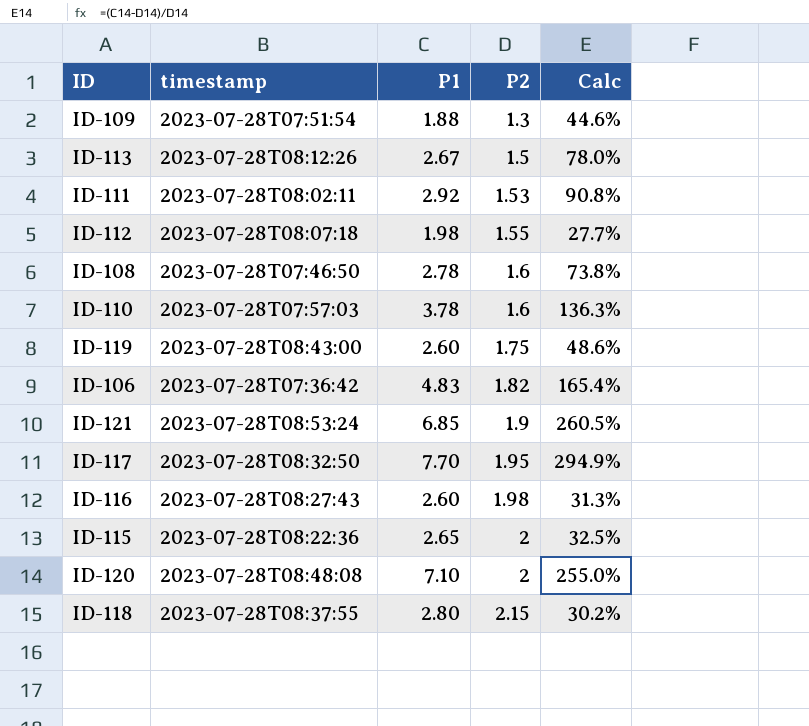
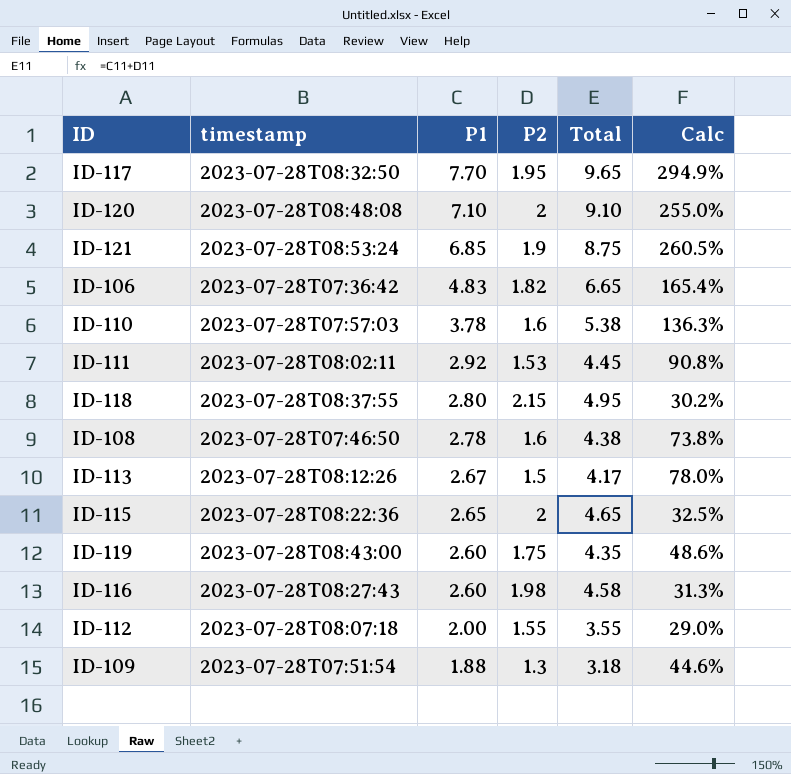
row order: P2 ascending -> P1 descending
column Total | formula: none -> [P1] + [P2]
ID-112 | P1: 1.98 -> 2.00
ID-112 | Calc: 27.7% -> 29.0%

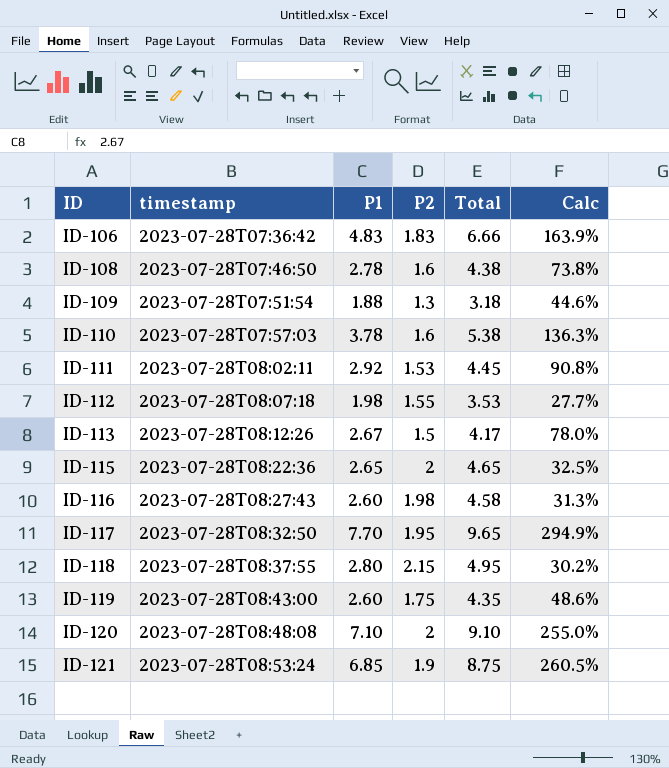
row order: P1 descending -> ID ascending
ID-106 | P2: 1.82 -> 1.83
ID-106 | Total: 6.65 -> 6.66
ID-106 | Calc: 165.4% -> 163.9%
ID-112 | P1: 2.00 -> 1.98
ID-112 | Total: 3.55 -> 3.53
ID-112 | Calc: 29.0% -> 27.7%

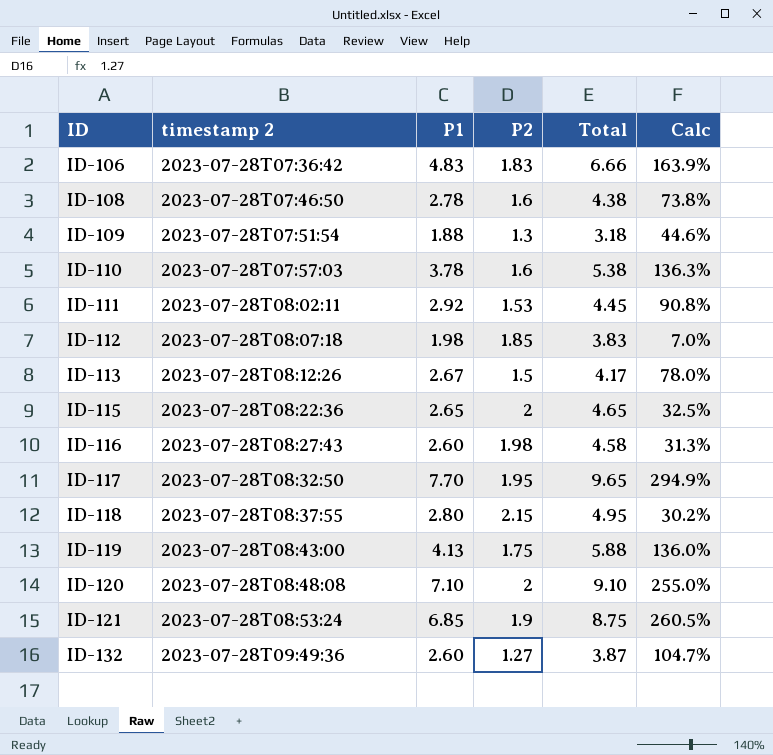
column name: timestamp -> timestamp 2
ID-112 | P2: 1.55 -> 1.85
ID-112 | Total: 3.53 -> 3.83
ID-112 | Calc: 27.7% -> 7.0%
ID-119 | P1: 2.60 -> 4.13
ID-119 | Total: 4.35 -> 5.88
ID-119 | Calc: 48.6% -> 136.0%
row ID-132: none -> 2023-07-28T09:49:36 | 2.60 | 1.27 | 3.87 | 104.7%

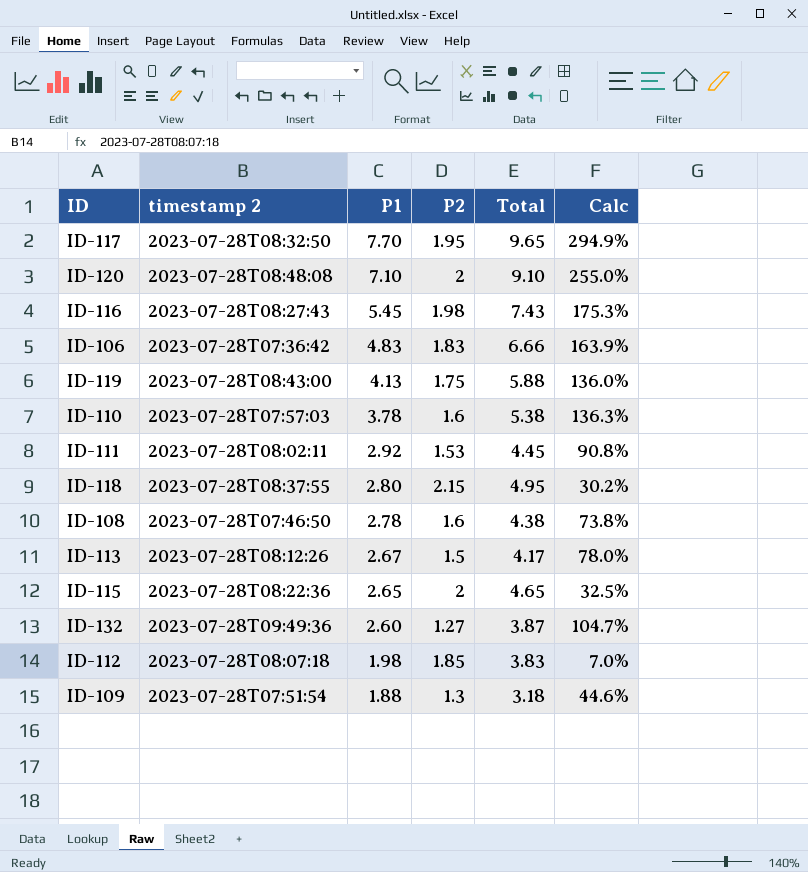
row order: ID ascending -> P1 descending
row ID-121: 2023-07-28T08:53:24 | 6.85 | 1.9 | 8.75 | 260.5% -> none
ID-116 | P1: 2.60 -> 5.45
ID-116 | Total: 4.58 -> 7.43
ID-116 | Calc: 31.3% -> 175.3%

